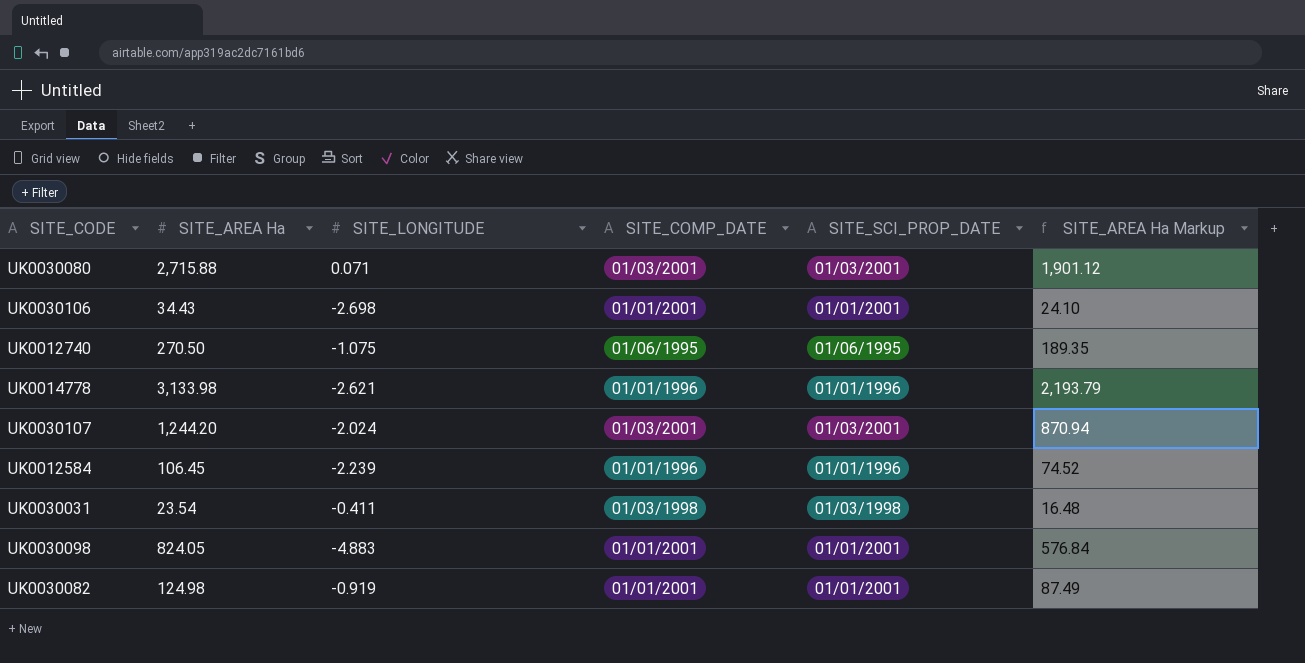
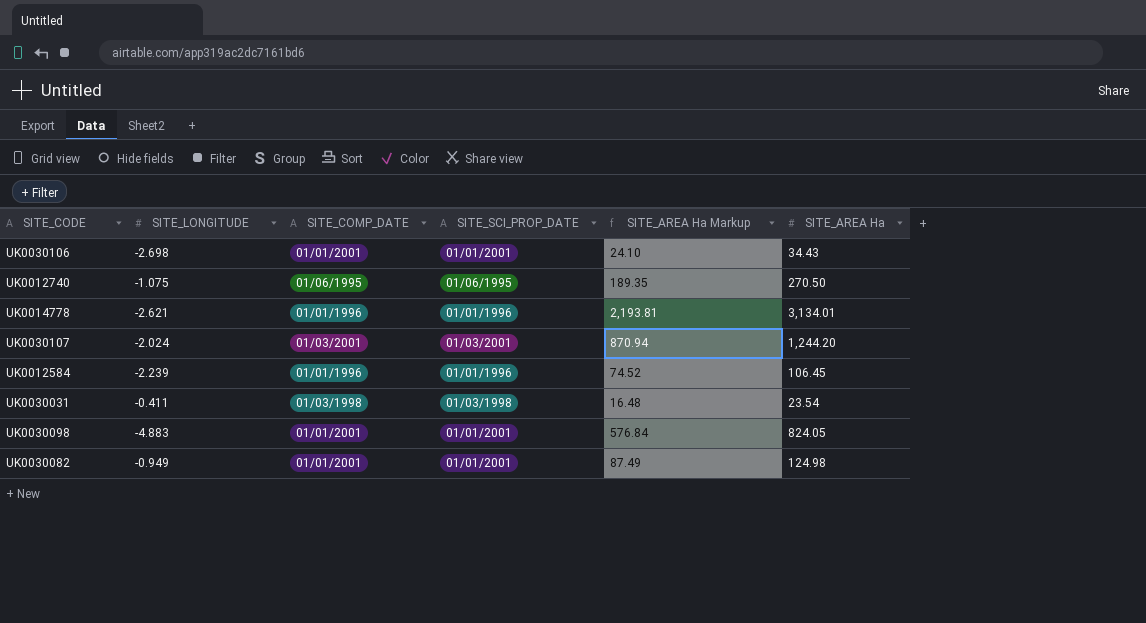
column SITE_AREA Ha | position: 2 -> 6
row UK0030080: 2,715.88 | 0.071 | 01/03/2001 | 01/03/2001 | 1,901.12 -> none
UK0014778 | SITE_AREA Ha Markup: 2,193.79 -> 2,193.81
UK0014778 | SITE_AREA Ha: 3,133.98 -> 3,134.01
UK0030082 | SITE_LONGITUDE: -0.919 -> -0.949

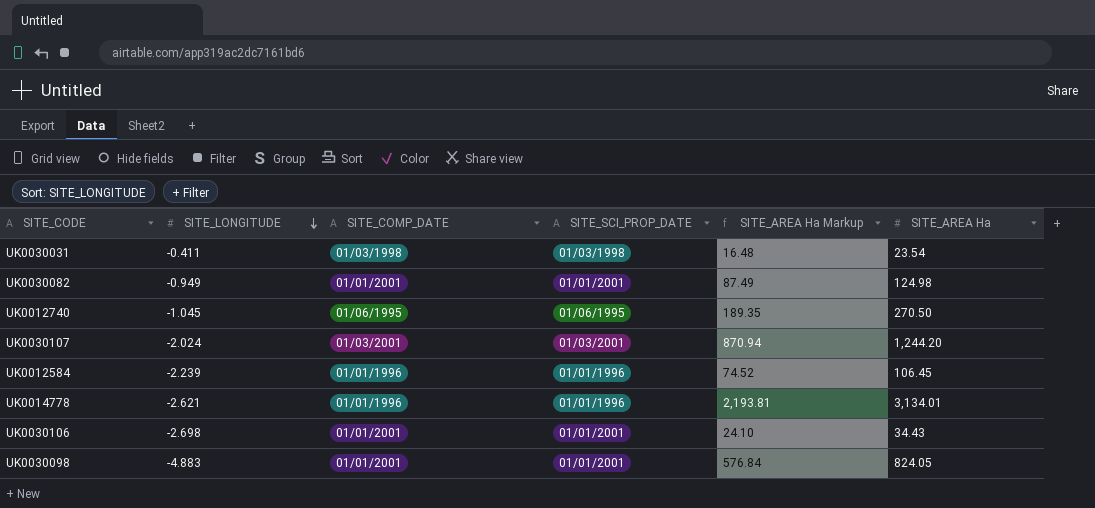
row order: none -> SITE_LONGITUDE descending
UK0012740 | SITE_LONGITUDE: -1.075 -> -1.045

